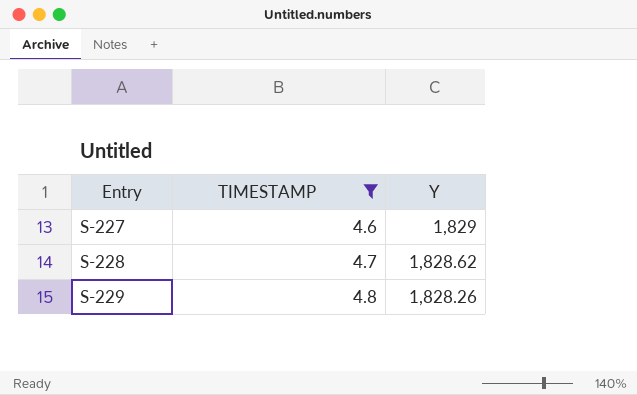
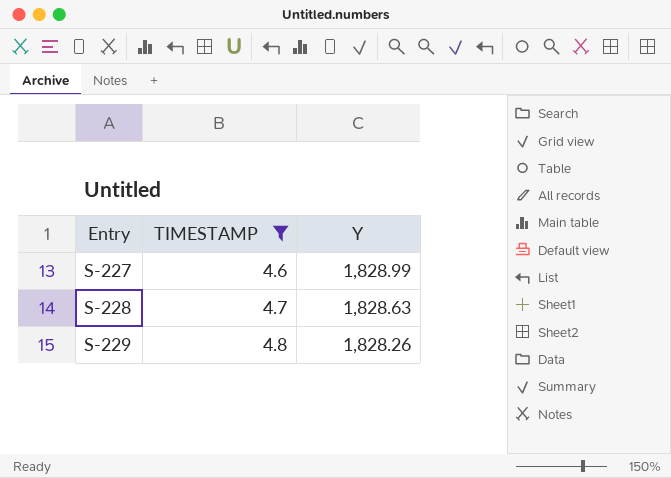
S-227 | Y: 1,829 -> 1,828.99
S-228 | Y: 1,828.62 -> 1,828.63

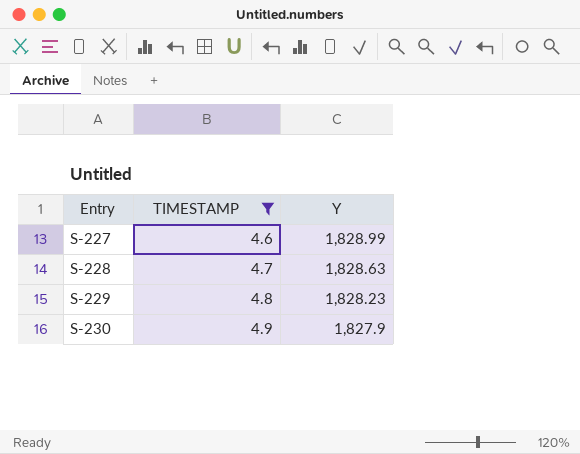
S-229 | Y: 1,828.26 -> 1,828.23
row S-230: none -> 4.9 | 1,827.9

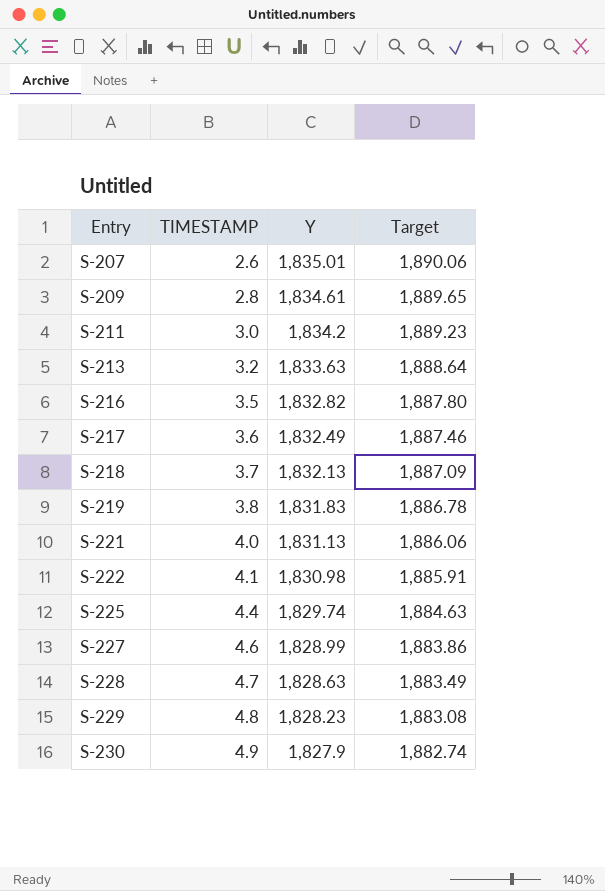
filter: TIMESTAMP >= 4.6 -> none
column Target | formula: none -> [Y] * 1.03

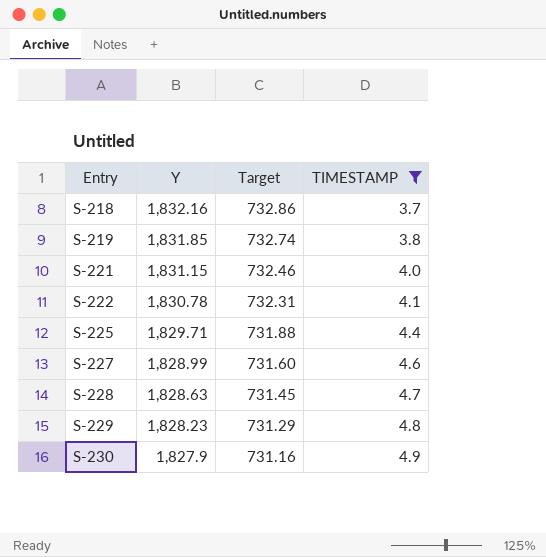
filter: none -> TIMESTAMP >= 3.7
column Target | formula: [Y] * 1.03 -> [Y] * 0.4
column TIMESTAMP | position: 2 -> 4
S-218 | Y: 1,832.13 -> 1,832.16
S-219 | Y: 1,831.83 -> 1,831.85
S-221 | Y: 1,831.13 -> 1,831.15
S-222 | Y: 1,830.98 -> 1,830.78
S-225 | Y: 1,829.74 -> 1,829.71

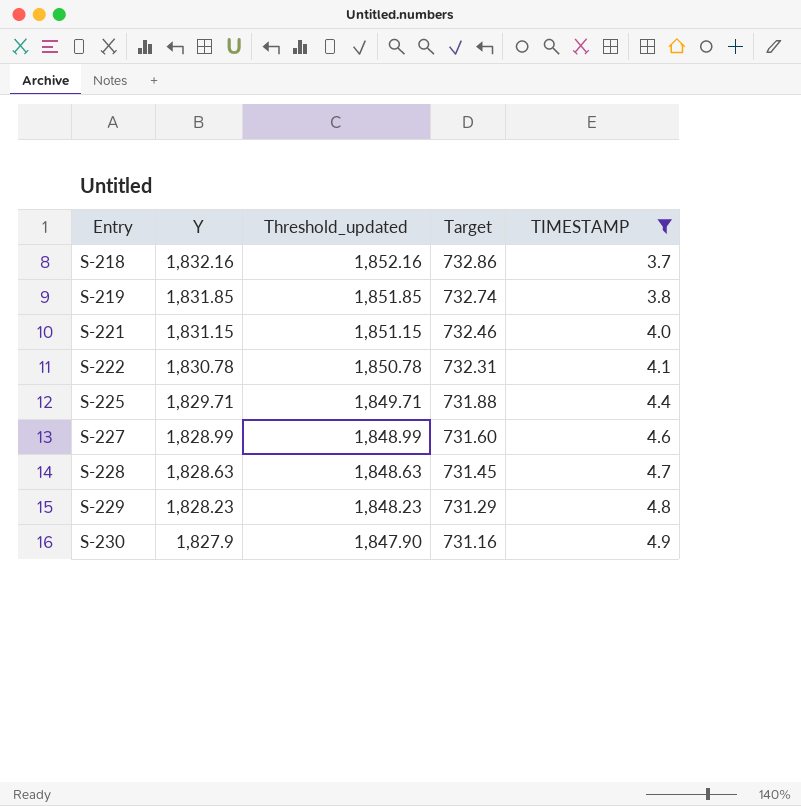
column Threshold_updated | formula: none -> [Y] + 20

